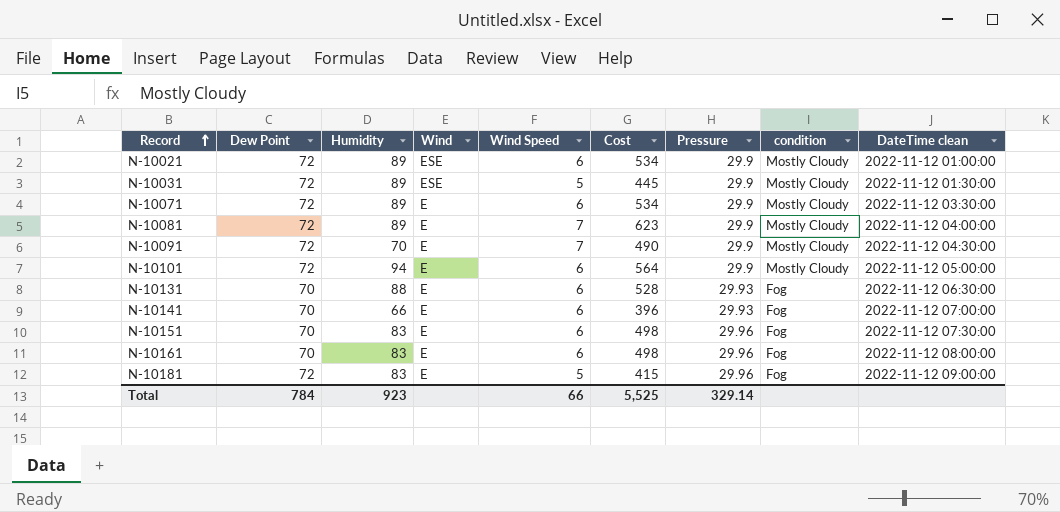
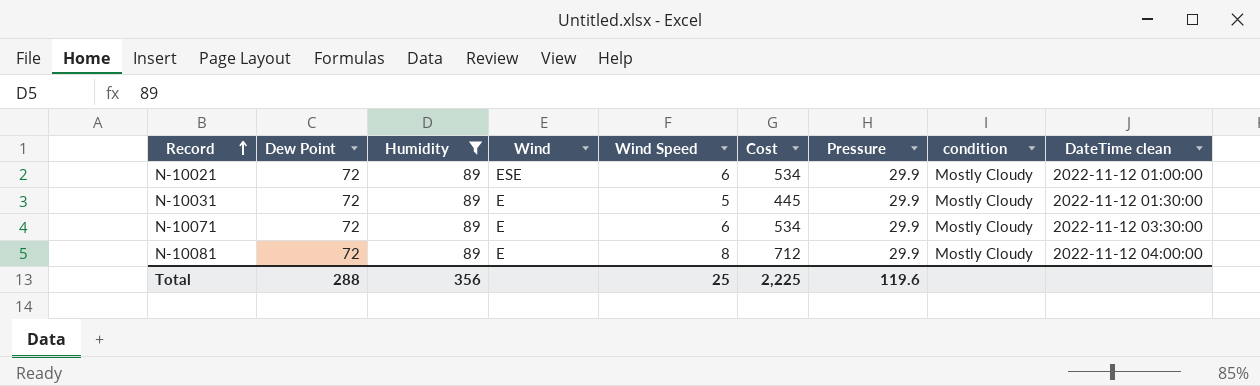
filter: none -> Humidity = 89
N-10031 | Wind: ESE -> E
N-10081 | Wind Speed: 7 -> 8
N-10081 | Cost: 623 -> 712
Total | Dew Point: 784 -> 288
Total | Humidity: 923 -> 356
Total | Wind Speed: 66 -> 25
Total | Cost: 5,525 -> 2,225
Total | Pressure: 329.14 -> 119.6

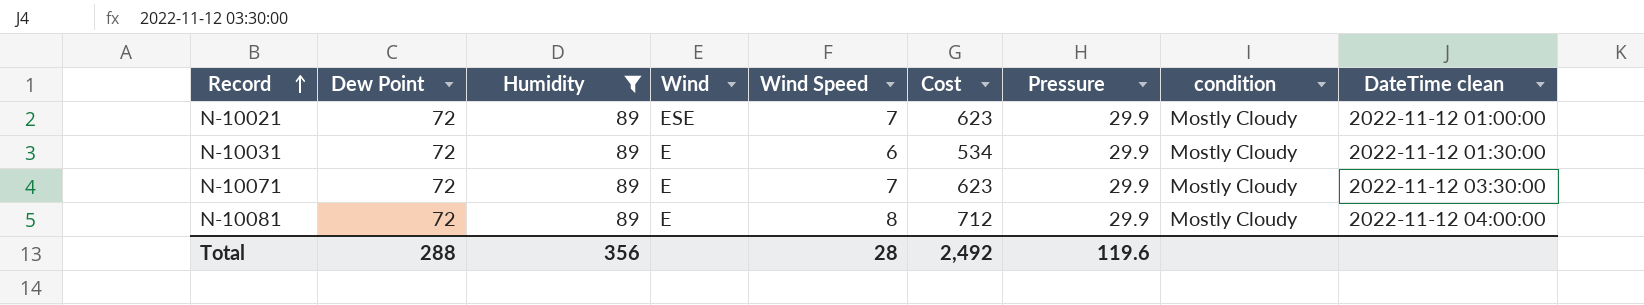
N-10021 | Wind Speed: 6 -> 7
N-10021 | Cost: 534 -> 623
N-10031 | Wind Speed: 5 -> 6
N-10031 | Cost: 445 -> 534
N-10071 | Wind Speed: 6 -> 7
N-10071 | Cost: 534 -> 623
Total | Wind Speed: 25 -> 28
Total | Cost: 2,225 -> 2,492

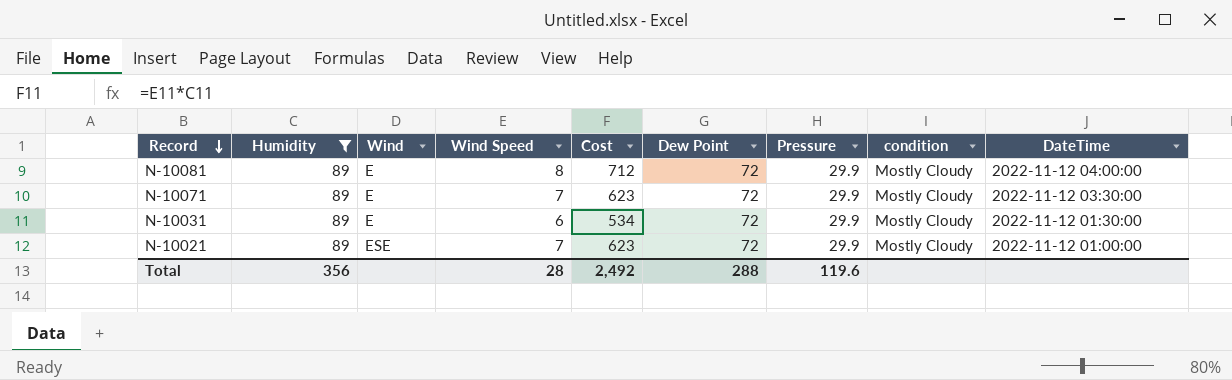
row order: Record ascending -> Record descending
column Dew Point | position: 2 -> 6
column name: DateTime clean -> DateTime

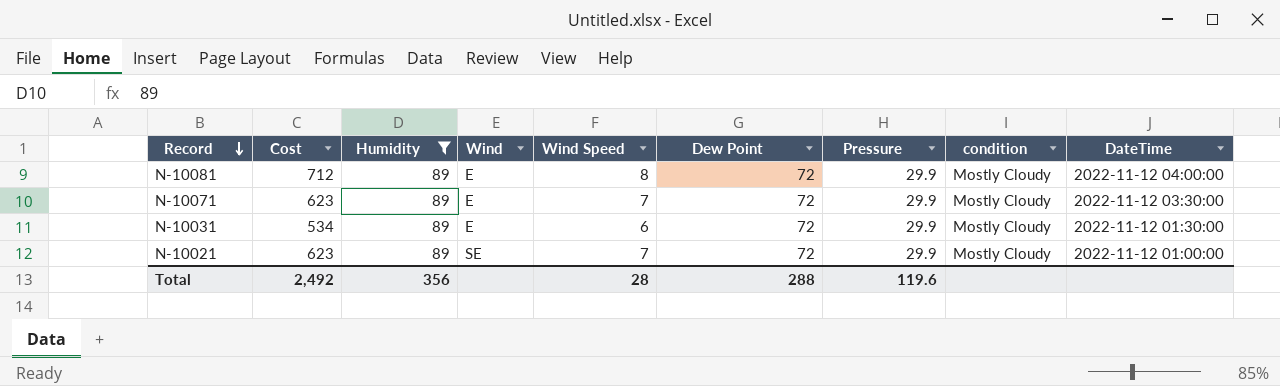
column Cost | position: 5 -> 2
N-10021 | Wind: ESE -> SE

